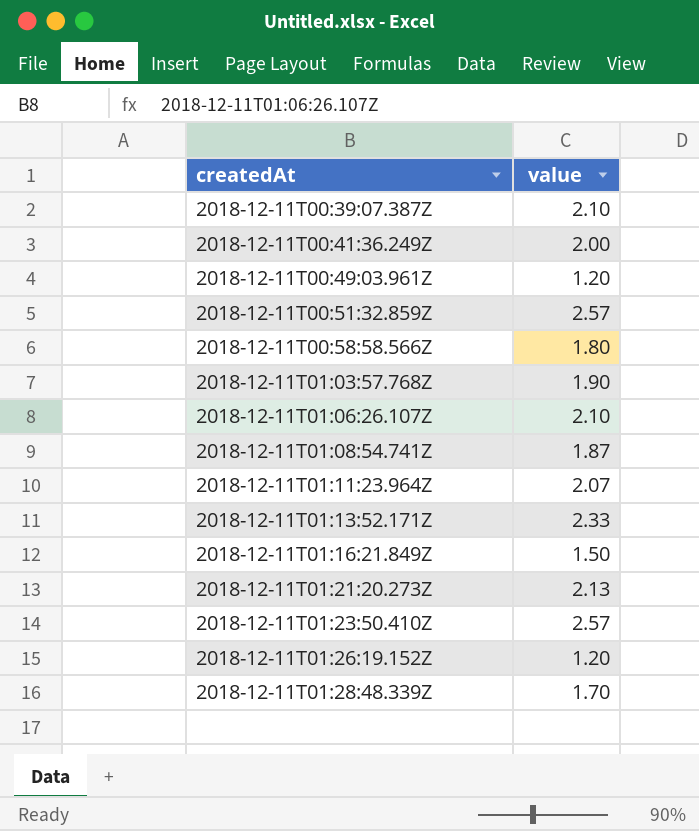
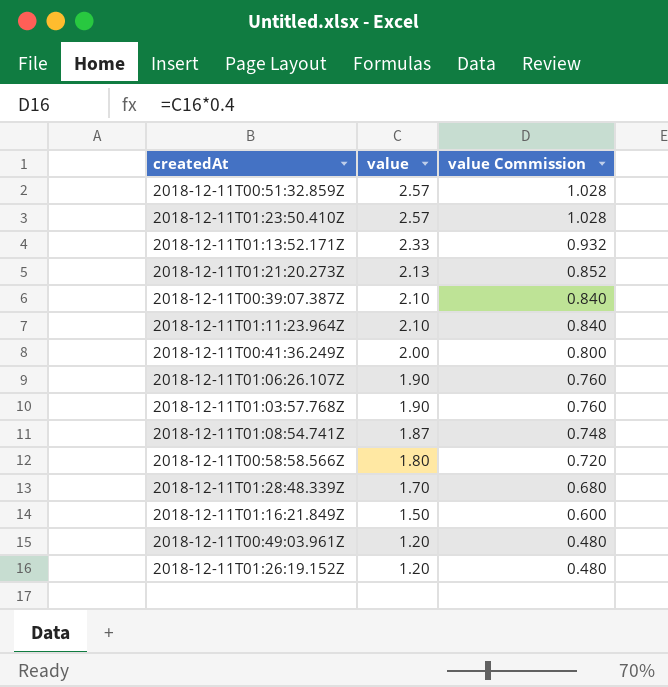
row order: createdAt ascending -> value descending
column value Commission | formula: none -> [value] * 0.4
2018-12-11T01:11:23.964Z | value: 2.07 -> 2.10
2018-12-11T01:06:26.107Z | value: 2.10 -> 1.90

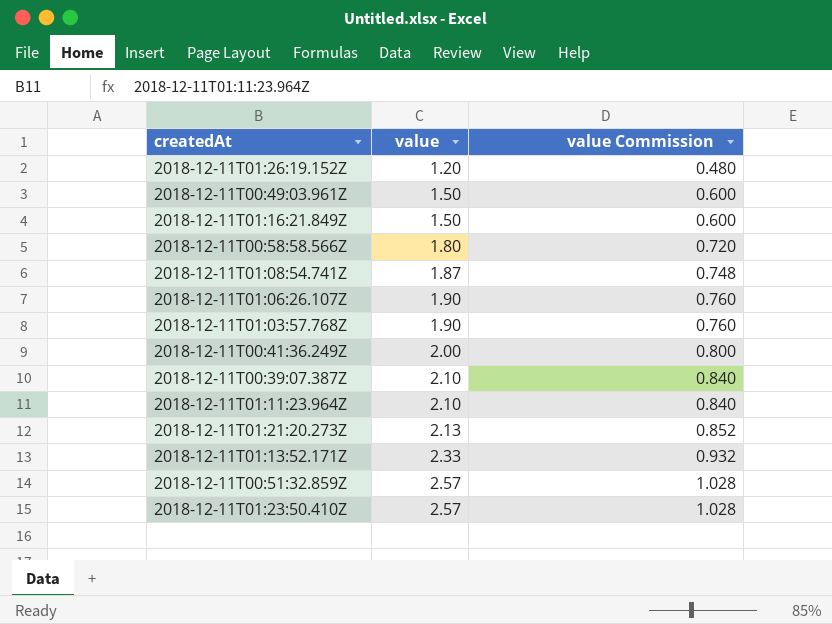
row order: value descending -> value ascending
row 2018-12-11T01:28:48.339Z: 1.70 | 0.680 -> none
2018-12-11T00:49:03.961Z | value: 1.20 -> 1.50
2018-12-11T00:49:03.961Z | value Commission: 0.480 -> 0.600

